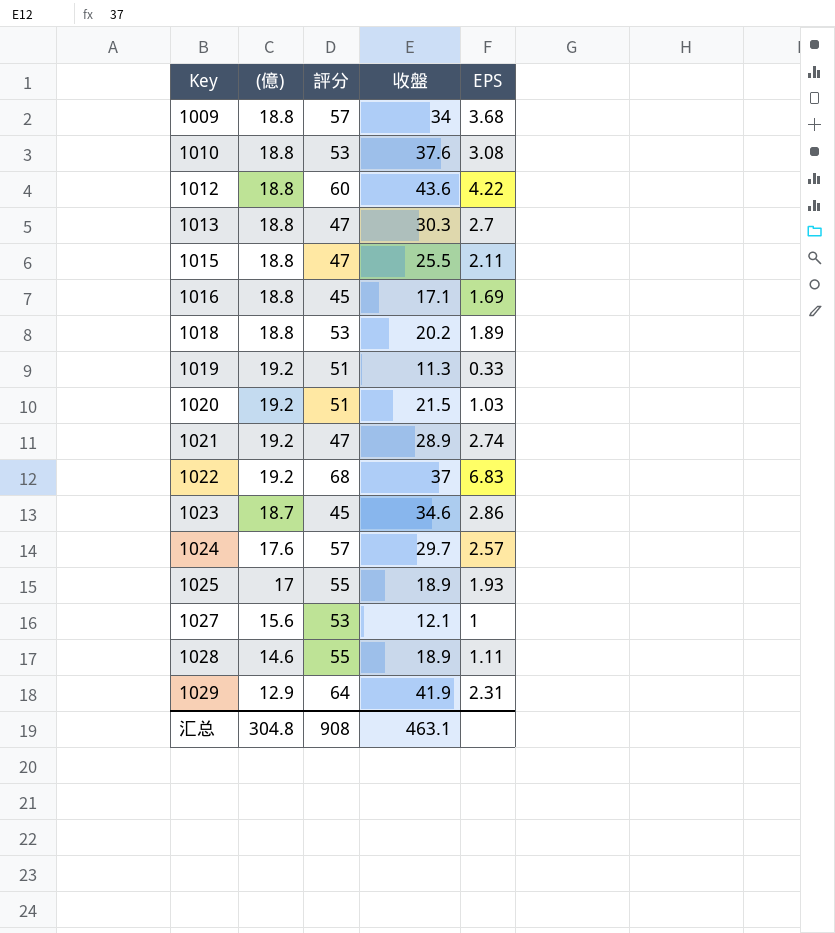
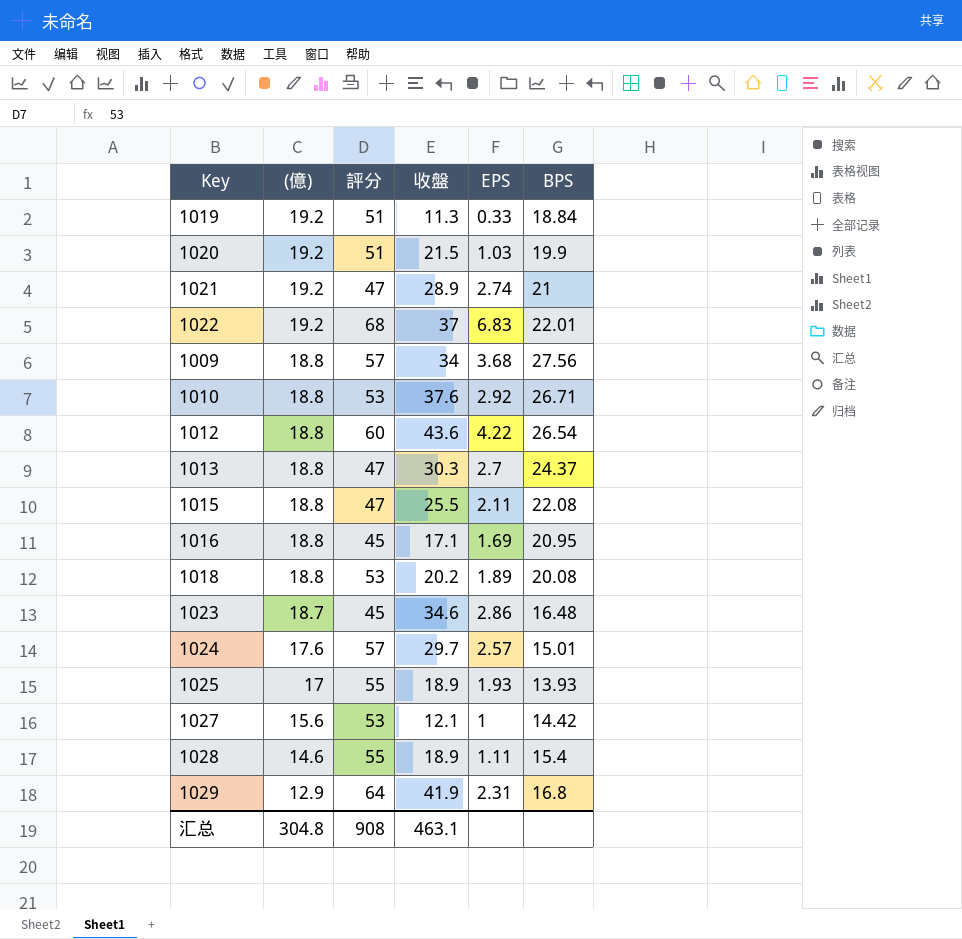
row order: Key ascending -> (億) descending
column BPS | position: none -> 6
1010 | EPS: 3.08 -> 2.92

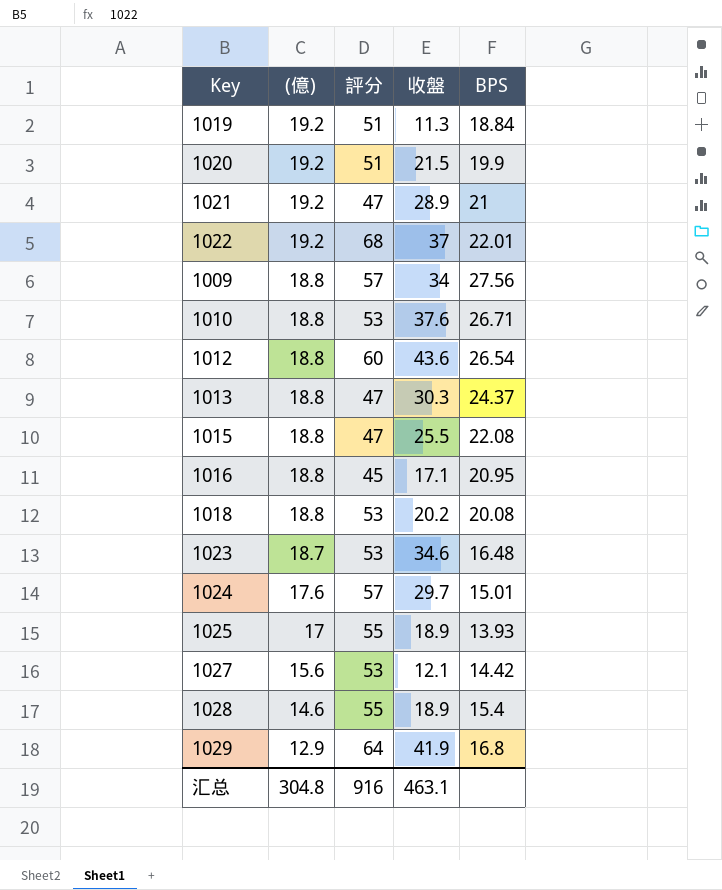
column EPS | position: 5 -> none
1023 | 評分: 45 -> 53
汇总 | 評分: 908 -> 916

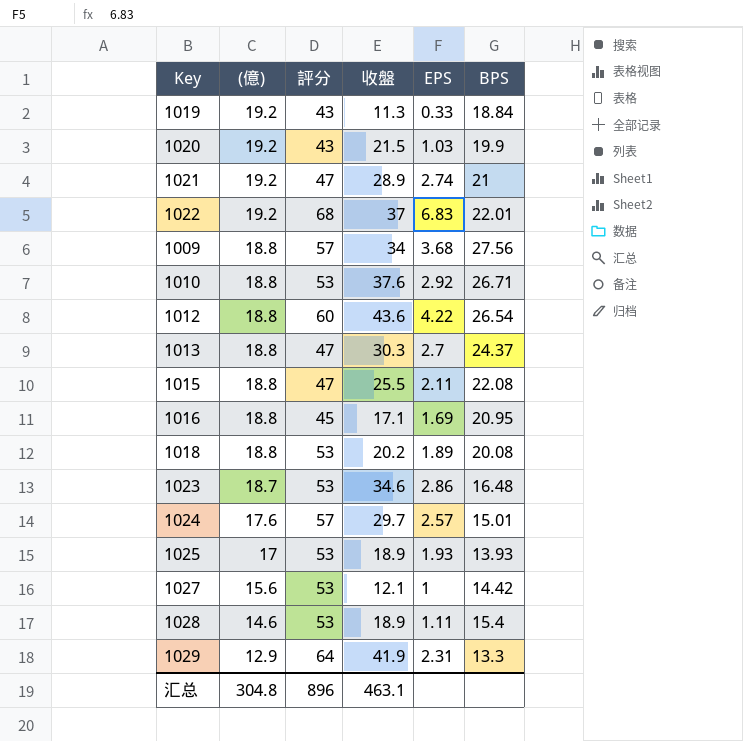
column EPS | position: none -> 5
1019 | 評分: 51 -> 43
1020 | 評分: 51 -> 43
1025 | 評分: 55 -> 53
1028 | 評分: 55 -> 53
1029 | BPS: 16.8 -> 13.3
汇总 | 評分: 916 -> 896

